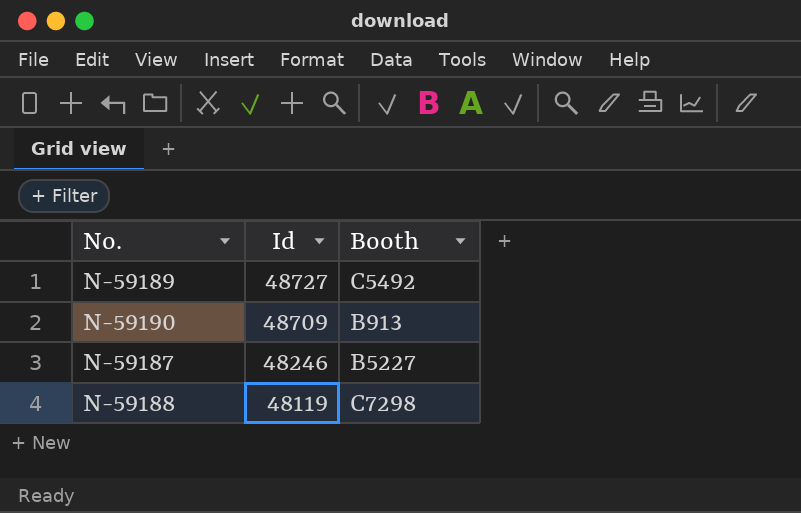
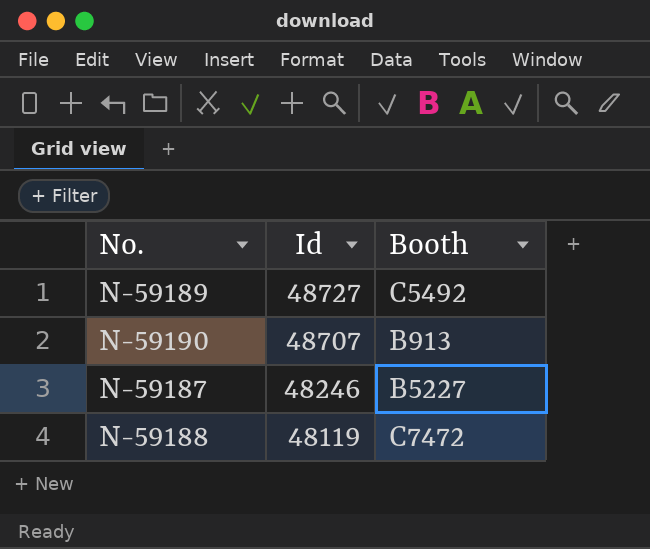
N-59190 | Id: 48709 -> 48707
N-59188 | Booth: C7298 -> C7472

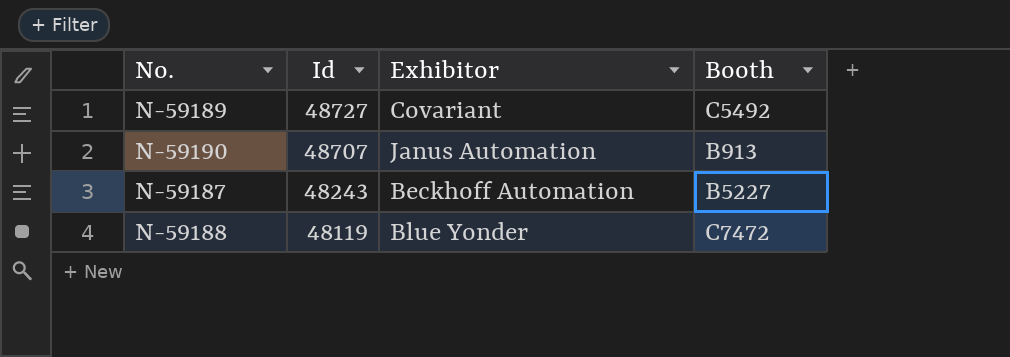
column Exhibitor | position: none -> 3
N-59187 | Id: 48246 -> 48243

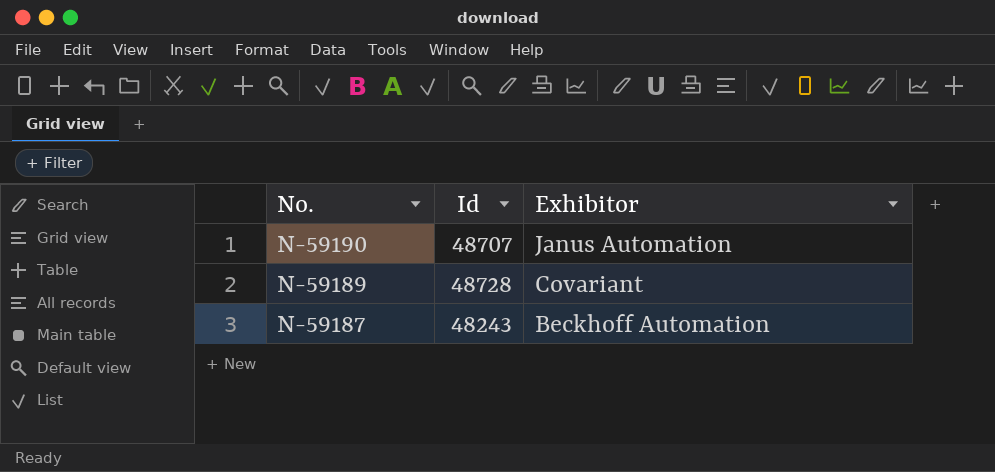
row order: Id descending -> No. descending
column Booth | position: 4 -> none
row N-59188: 48119 | Blue Yonder | C7472 -> none
N-59189 | Id: 48727 -> 48728

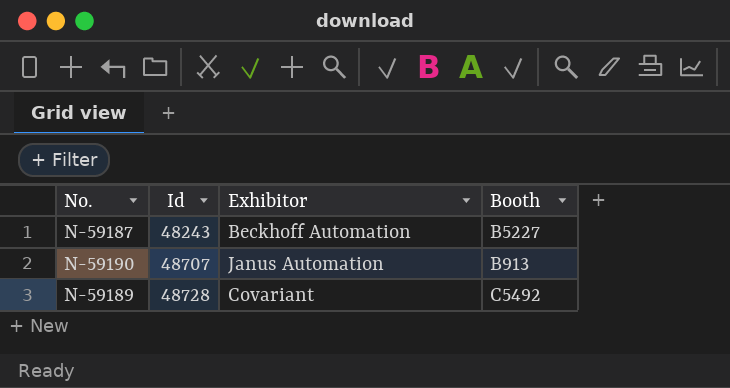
row order: No. descending -> Id ascending
column Booth | position: none -> 4

